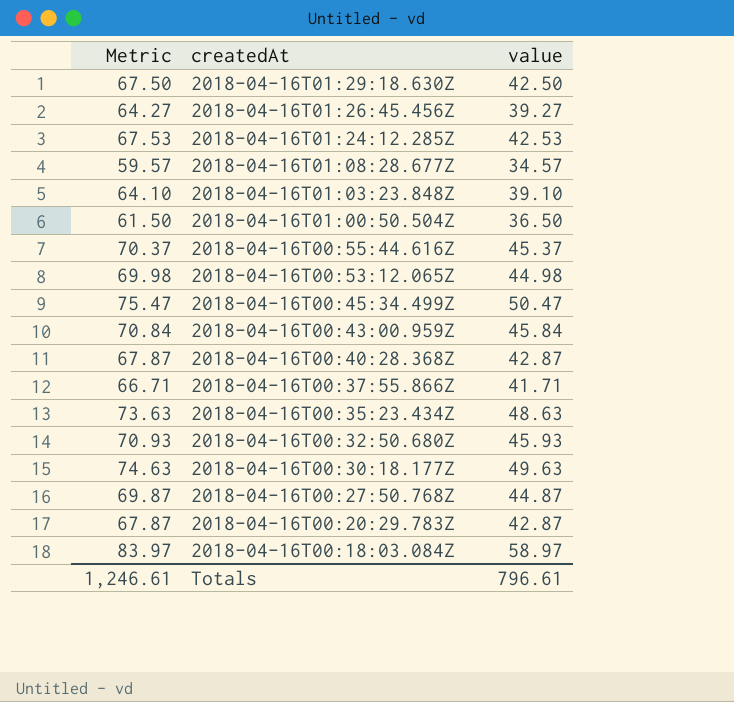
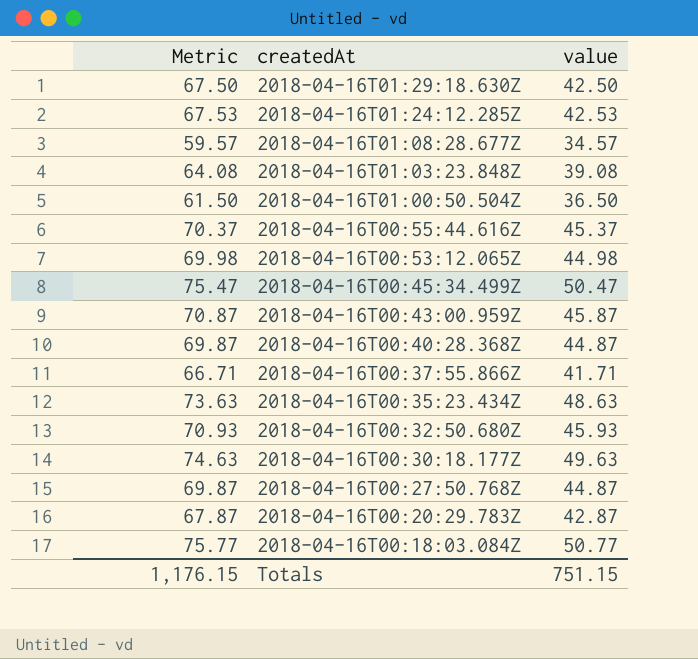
row 2018-04-16T01:26:45.456Z: 64.27 | 39.27 -> none
2018-04-16T01:03:23.848Z | Metric: 64.10 -> 64.08
2018-04-16T01:03:23.848Z | value: 39.10 -> 39.08
2018-04-16T00:43:00.959Z | Metric: 70.84 -> 70.87
2018-04-16T00:43:00.959Z | value: 45.84 -> 45.87
2018-04-16T00:40:28.368Z | Metric: 67.87 -> 69.87
2018-04-16T00:40:28.368Z | value: 42.87 -> 44.87
2018-04-16T00:18:03.084Z | Metric: 83.97 -> 75.77
2018-04-16T00:18:03.084Z | value: 58.97 -> 50.77
Totals | Metric: 1,246.61 -> 1,176.15
Totals | value: 796.61 -> 751.15

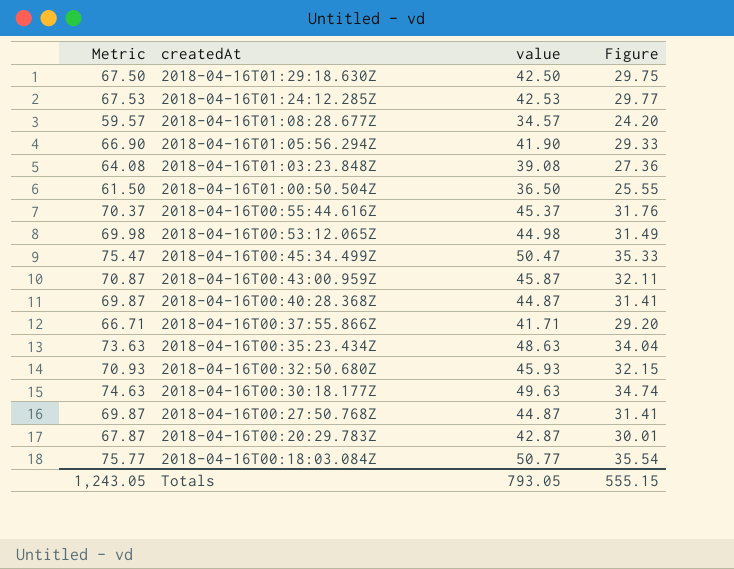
column Figure | formula: none -> [value] * 0.7
row 2018-04-16T01:05:56.294Z: none -> 66.90 | 41.90 | 29.33
Totals | Metric: 1,176.15 -> 1,243.05
Totals | value: 751.15 -> 793.05

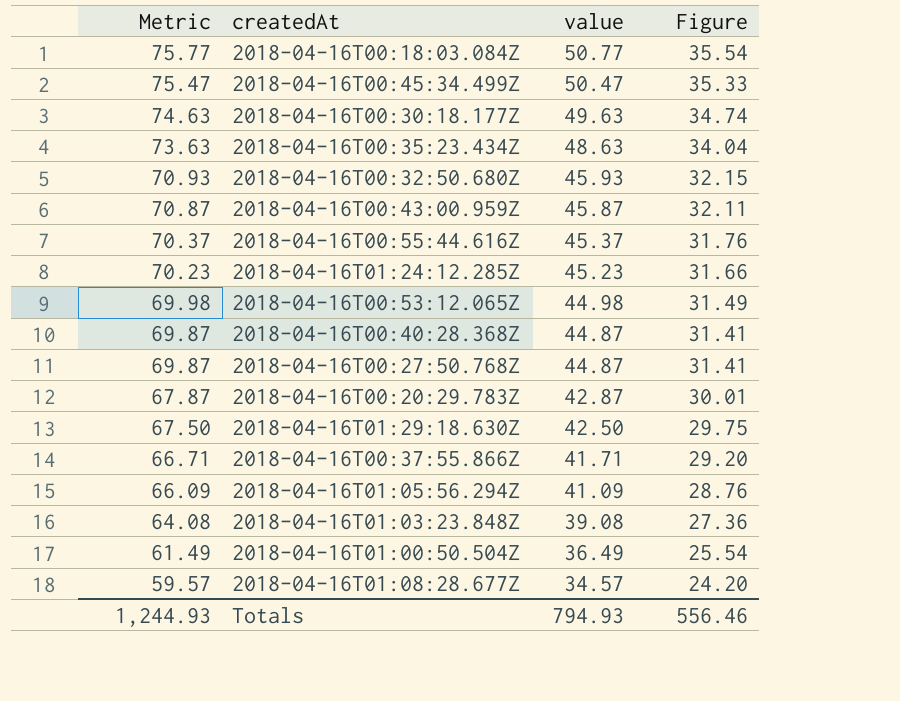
row order: createdAt descending -> Metric descending
2018-04-16T01:24:12.285Z | Metric: 67.53 -> 70.23
2018-04-16T01:24:12.285Z | value: 42.53 -> 45.23
2018-04-16T01:24:12.285Z | Figure: 29.77 -> 31.66
2018-04-16T01:05:56.294Z | Metric: 66.90 -> 66.09
2018-04-16T01:05:56.294Z | value: 41.90 -> 41.09
2018-04-16T01:05:56.294Z | Figure: 29.33 -> 28.76
2018-04-16T01:00:50.504Z | Metric: 61.50 -> 61.49
2018-04-16T01:00:50.504Z | value: 36.50 -> 36.49
2018-04-16T01:00:50.504Z | Figure: 25.55 -> 25.54
Totals | Metric: 1,243.05 -> 1,244.93
Totals | value: 793.05 -> 794.93
Totals | Figure: 555.15 -> 556.46

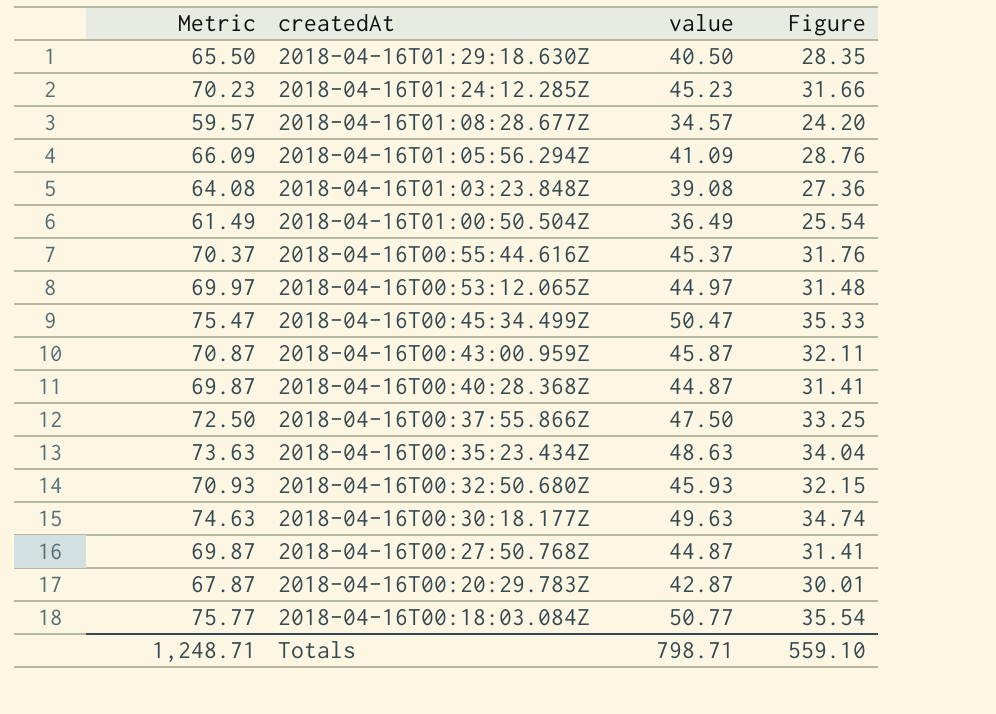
row order: Metric descending -> createdAt descending
2018-04-16T01:29:18.630Z | Metric: 67.50 -> 65.50
2018-04-16T01:29:18.630Z | value: 42.50 -> 40.50
2018-04-16T01:29:18.630Z | Figure: 29.75 -> 28.35
2018-04-16T00:53:12.065Z | Metric: 69.98 -> 69.97
2018-04-16T00:53:12.065Z | value: 44.98 -> 44.97
2018-04-16T00:53:12.065Z | Figure: 31.49 -> 31.48
2018-04-16T00:37:55.866Z | Metric: 66.71 -> 72.50
2018-04-16T00:37:55.866Z | value: 41.71 -> 47.50
2018-04-16T00:37:55.866Z | Figure: 29.20 -> 33.25
Totals | Metric: 1,244.93 -> 1,248.71
Totals | value: 794.93 -> 798.71
Totals | Figure: 556.46 -> 559.10

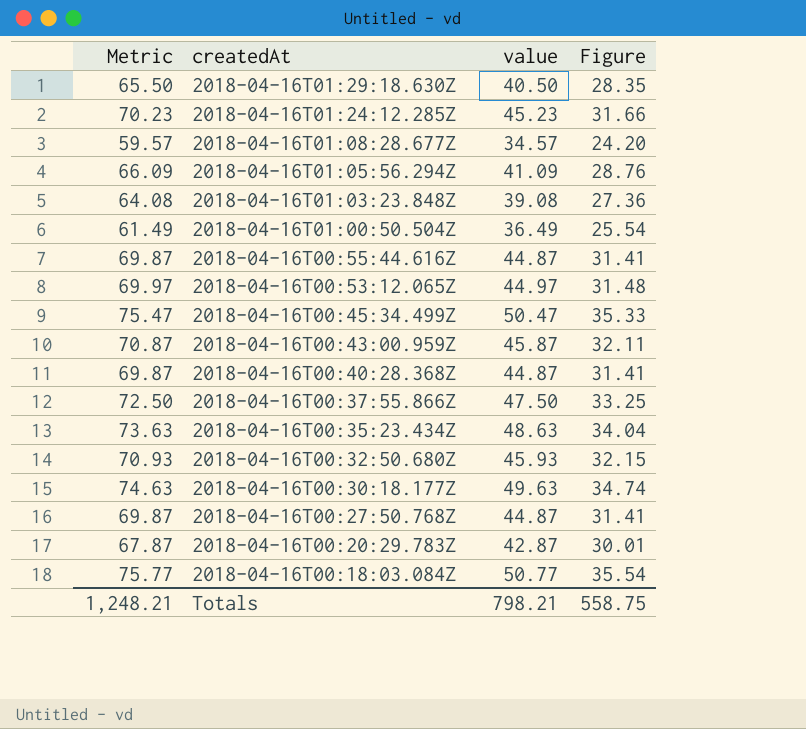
2018-04-16T00:55:44.616Z | Metric: 70.37 -> 69.87
2018-04-16T00:55:44.616Z | value: 45.37 -> 44.87
2018-04-16T00:55:44.616Z | Figure: 31.76 -> 31.41
Totals | Metric: 1,248.71 -> 1,248.21
Totals | value: 798.71 -> 798.21
Totals | Figure: 559.10 -> 558.75

